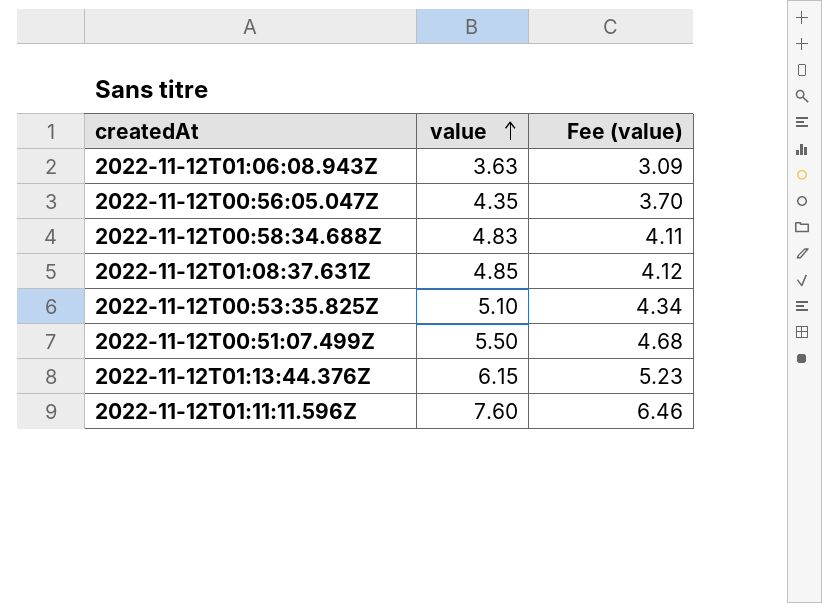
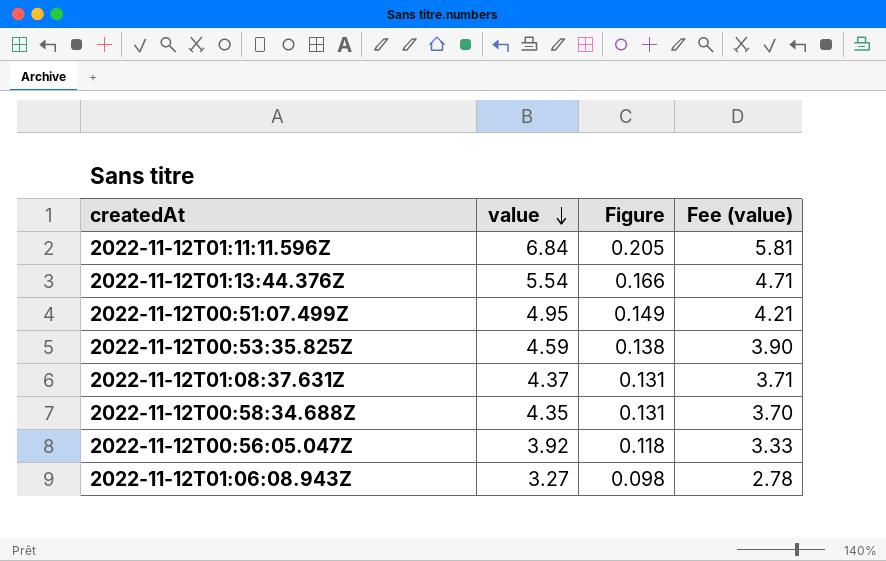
row order: value ascending -> value descending
column Figure | formula: none -> [value] * 0.03
2022-11-12T01:11:11.596Z | value: 7.60 -> 6.84
2022-11-12T01:11:11.596Z | Fee (value): 6.46 -> 5.81
2022-11-12T01:13:44.376Z | value: 6.15 -> 5.54
2022-11-12T01:13:44.376Z | Fee (value): 5.23 -> 4.71
2022-11-12T00:51:07.499Z | value: 5.50 -> 4.95
2022-11-12T00:51:07.499Z | Fee (value): 4.68 -> 4.21
2022-11-12T00:53:35.825Z | value: 5.10 -> 4.59
2022-11-12T00:53:35.825Z | Fee (value): 4.34 -> 3.90
2022-11-12T01:08:37.631Z | value: 4.85 -> 4.37
2022-11-12T01:08:37.631Z | Fee (value): 4.12 -> 3.71
2022-11-12T00:58:34.688Z | value: 4.83 -> 4.35
2022-11-12T00:58:34.688Z | Fee (value): 4.11 -> 3.70
2022-11-12T00:56:05.047Z | value: 4.35 -> 3.92
2022-11-12T00:56:05.047Z | Fee (value): 3.70 -> 3.33
2022-11-12T01:06:08.943Z | value: 3.63 -> 3.27
2022-11-12T01:06:08.943Z | Fee (value): 3.09 -> 2.78

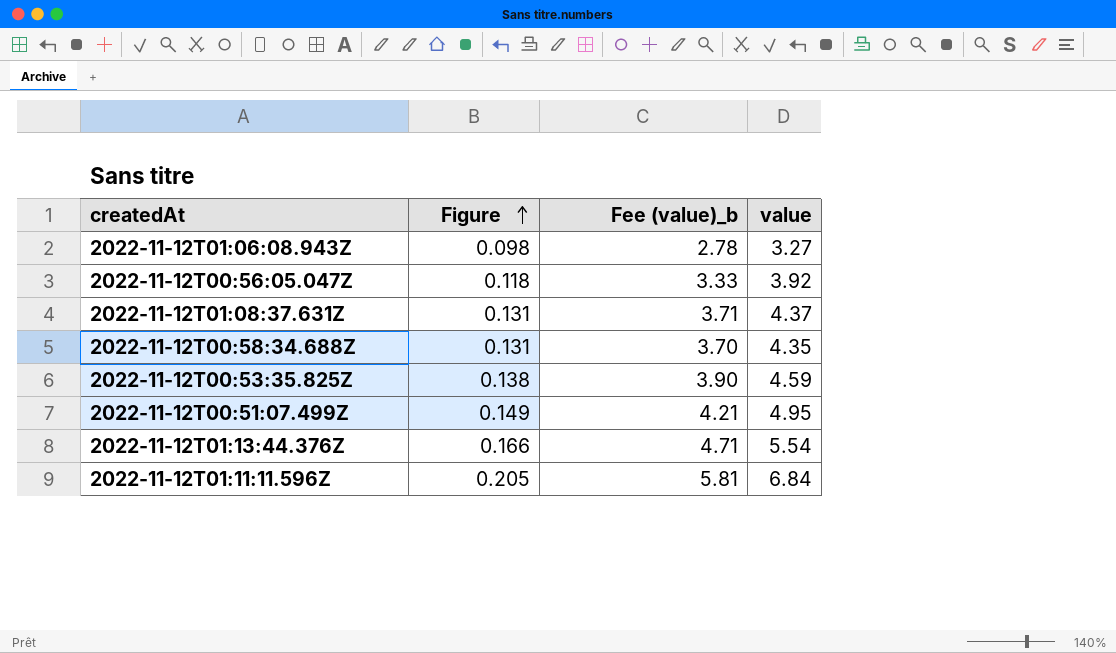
row order: value descending -> Figure ascending
column name: Fee (value) -> Fee (value)_b
column value | position: 2 -> 4

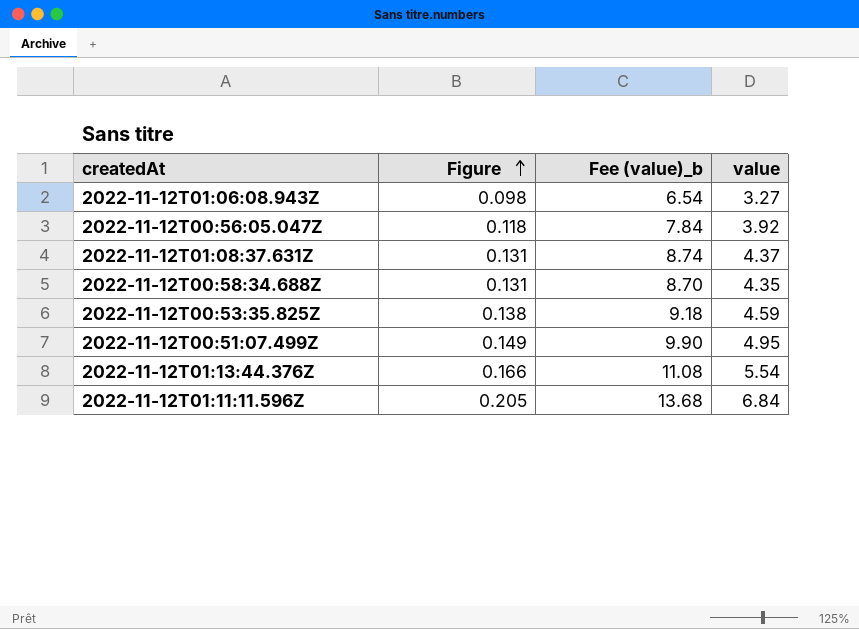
column Fee (value)_b | formula: [value] * 0.85 -> [value] * 2

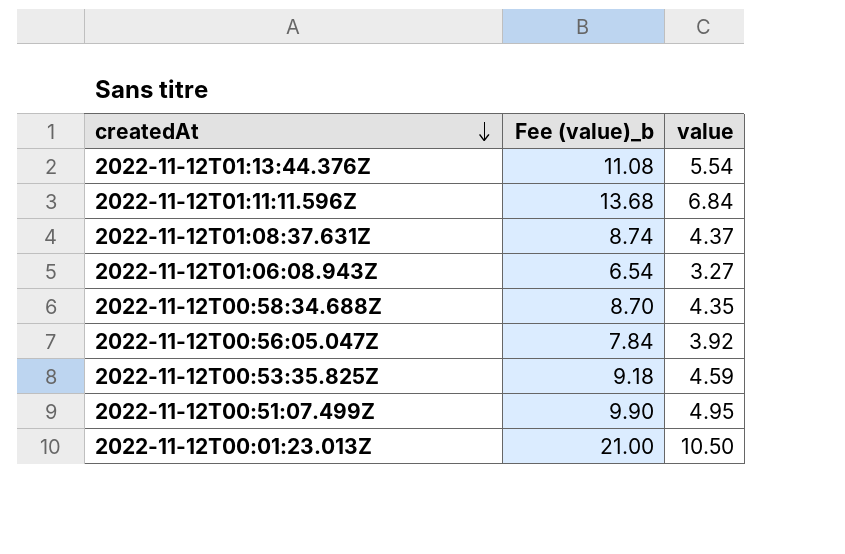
row order: Figure ascending -> createdAt descending
column Figure | formula: [value] * 0.03 -> none
row 2022-11-12T00:01:23.013Z: none -> 21.00 | 10.50

